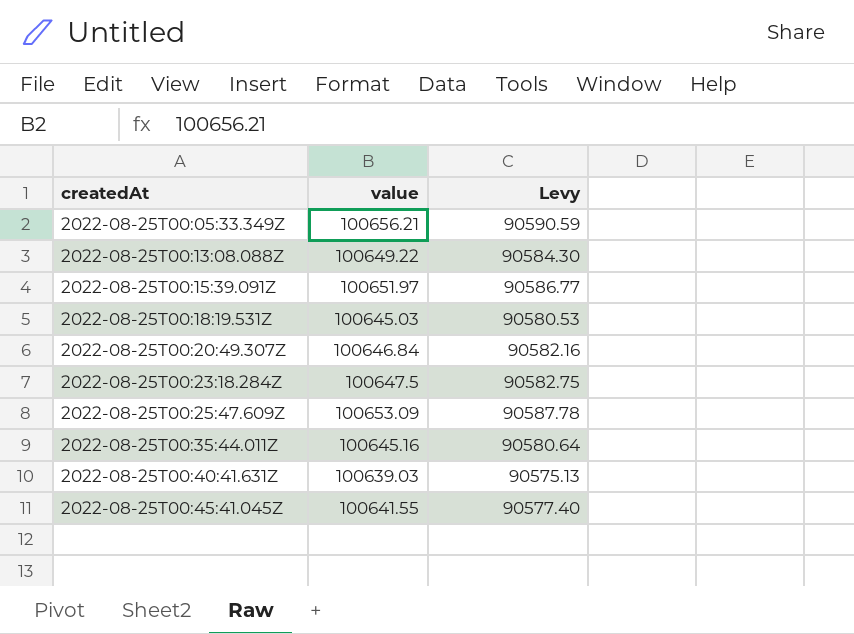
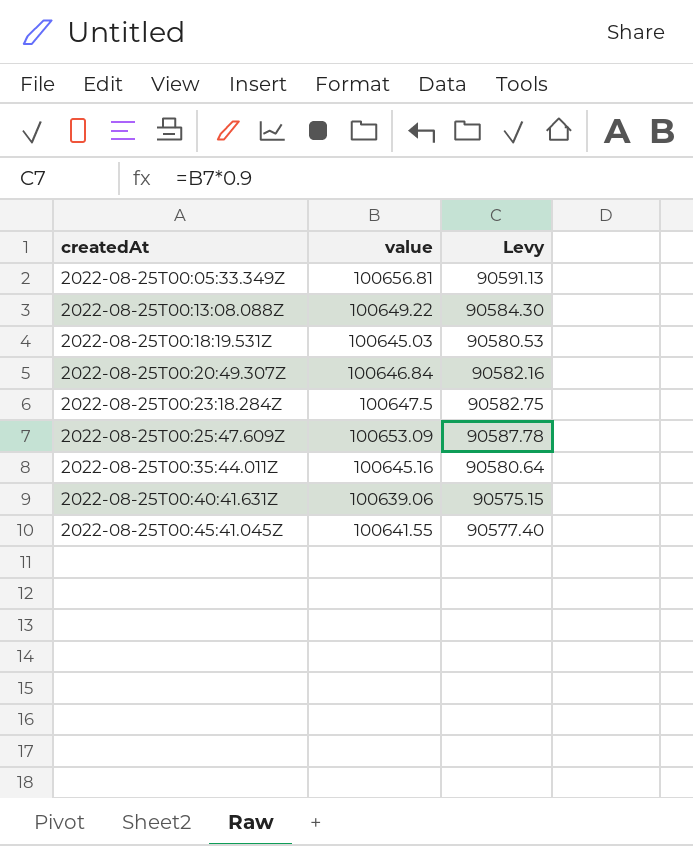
row 2022-08-25T00:15:39.091Z: 100651.97 | 90586.77 -> none
2022-08-25T00:05:33.349Z | value: 100656.21 -> 100656.81
2022-08-25T00:05:33.349Z | Levy: 90590.59 -> 90591.13
2022-08-25T00:40:41.631Z | value: 100639.03 -> 100639.06
2022-08-25T00:40:41.631Z | Levy: 90575.13 -> 90575.15

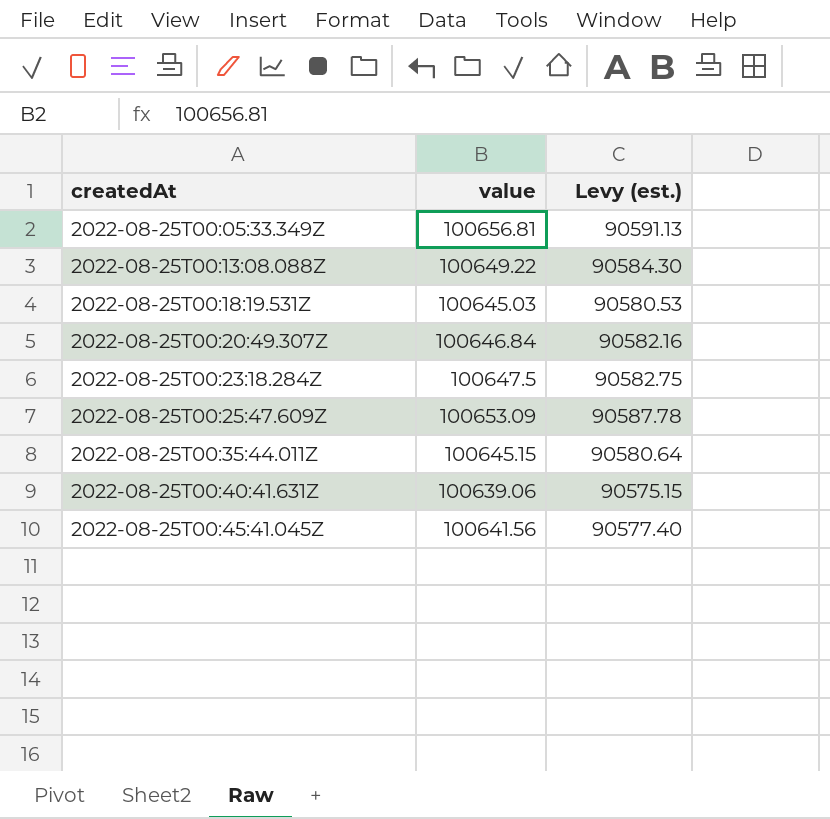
column name: Levy -> Levy (est.)
2022-08-25T00:35:44.011Z | value: 100645.16 -> 100645.15
2022-08-25T00:45:41.045Z | value: 100641.55 -> 100641.56

